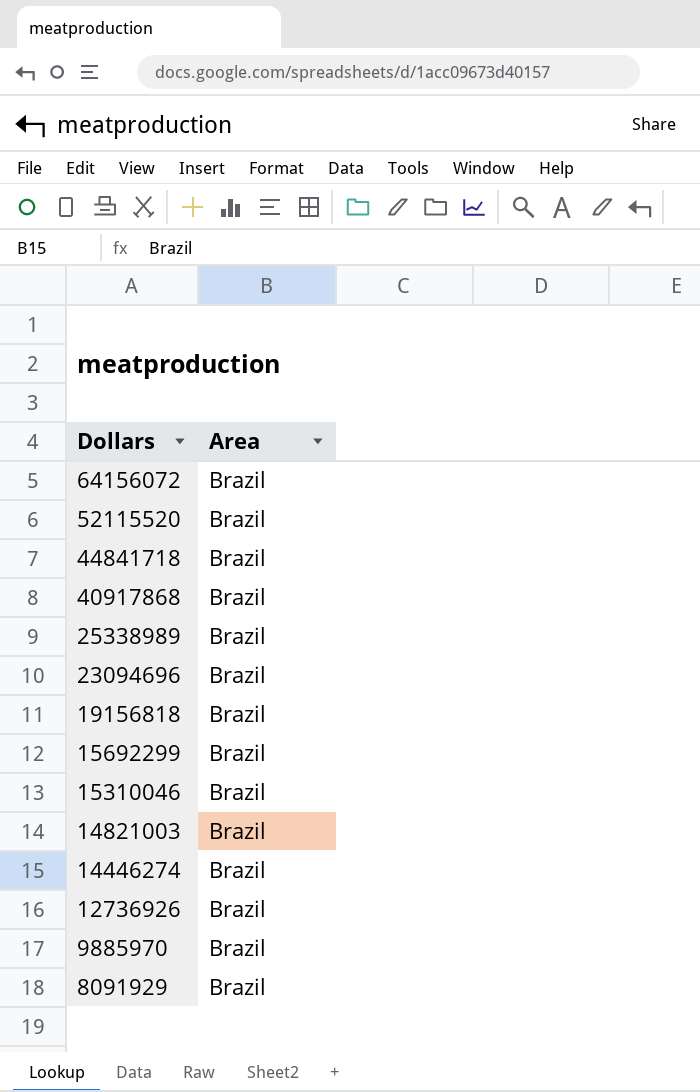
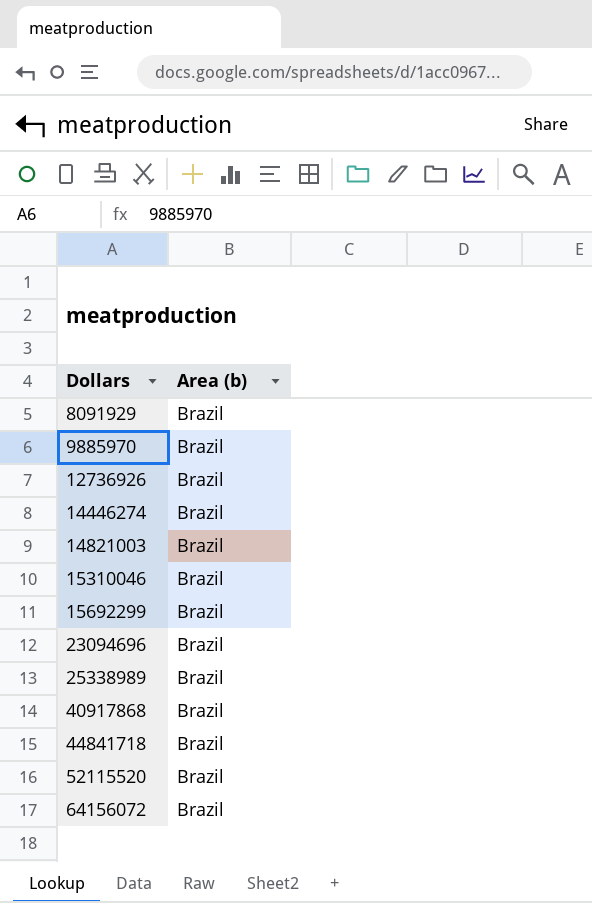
row order: Dollars descending -> Dollars ascending
column name: Area -> Area (b)
row 19156818: Brazil -> none

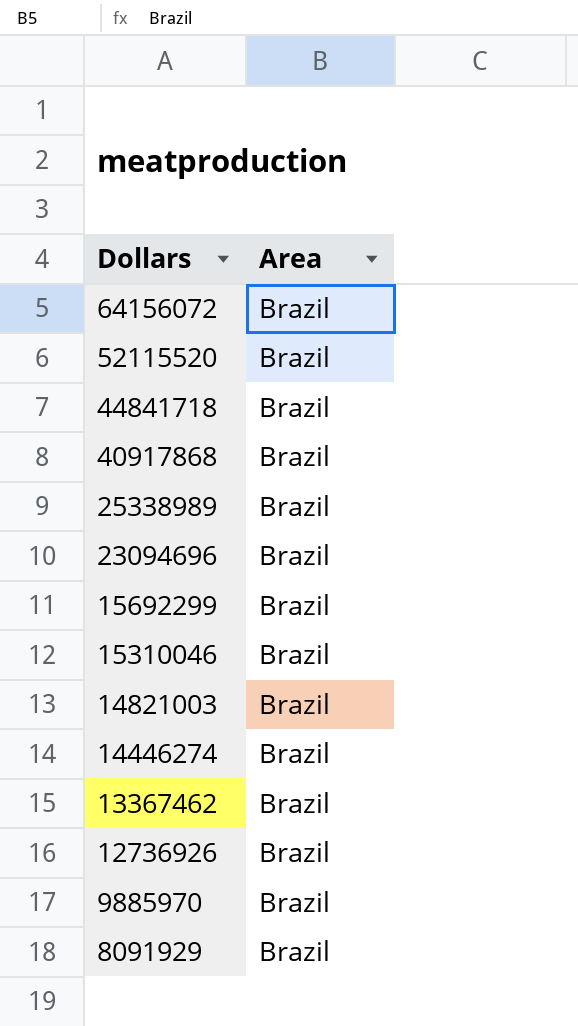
row order: Dollars ascending -> Dollars descending
column name: Area (b) -> Area
row 13367462: none -> Brazil

